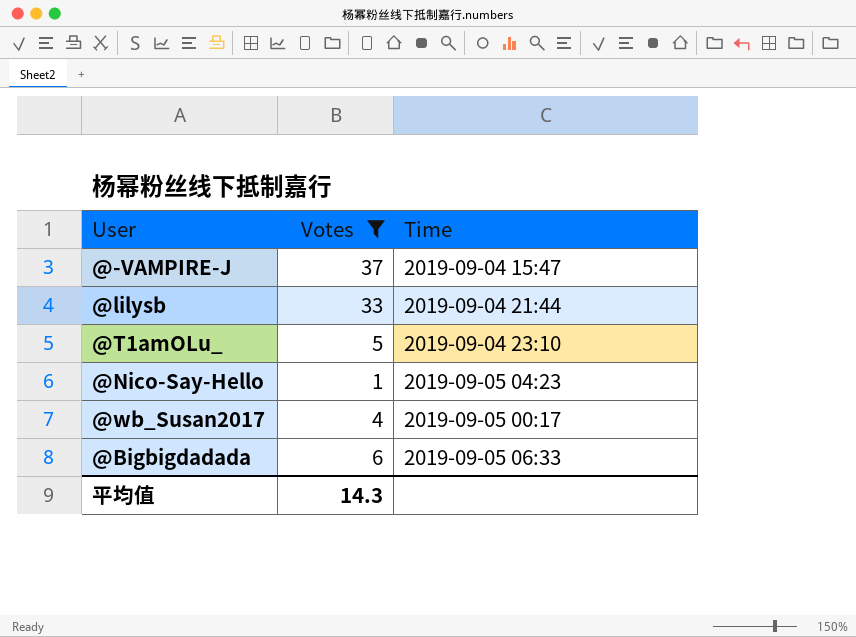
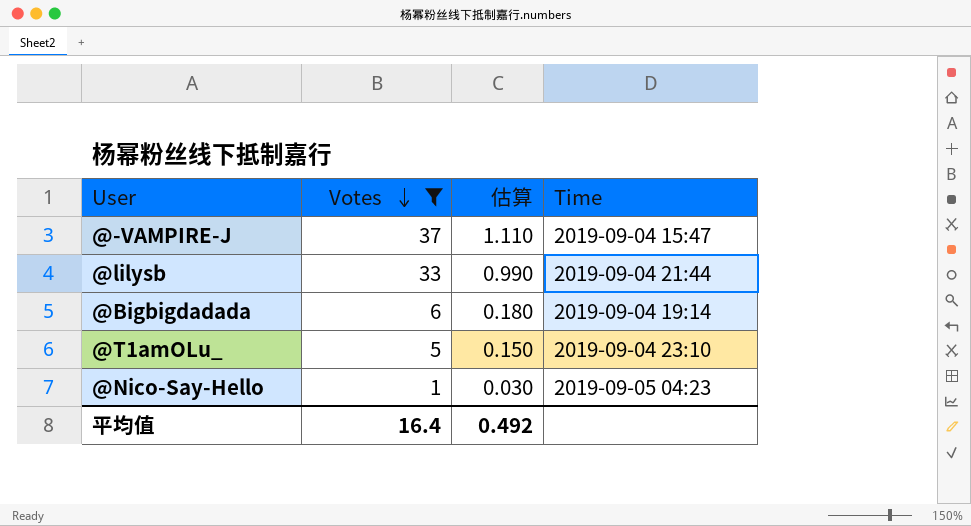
row order: none -> Votes descending
column 估算 | formula: none -> [Votes] * 0.03
row @wb_Susan2017: 4 | 2019-09-05 00:17 -> none
@Bigbigdadada | Time: 2019-09-05 06:33 -> 2019-09-04 19:14
平均值 | Votes: 14.3 -> 16.4

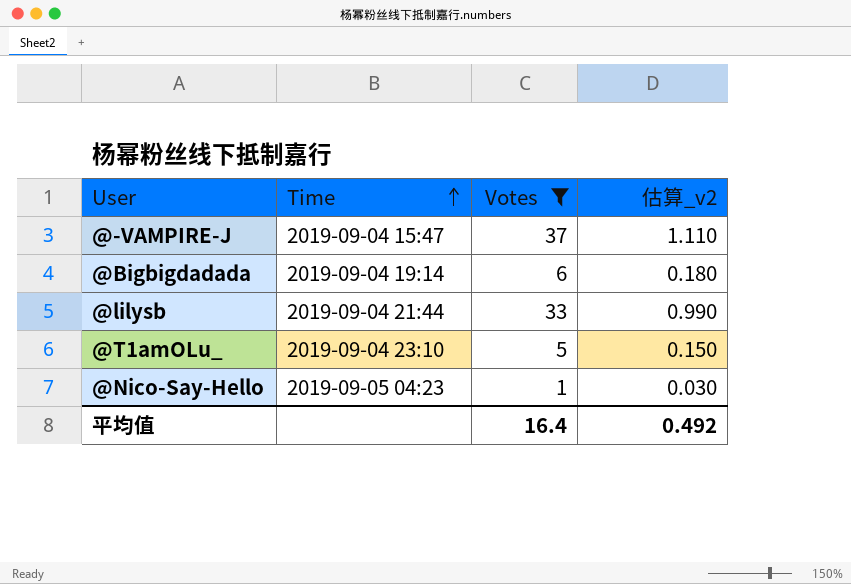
row order: Votes descending -> Time ascending
column Time | position: 4 -> 2
column name: 估算 -> 估算_v2

